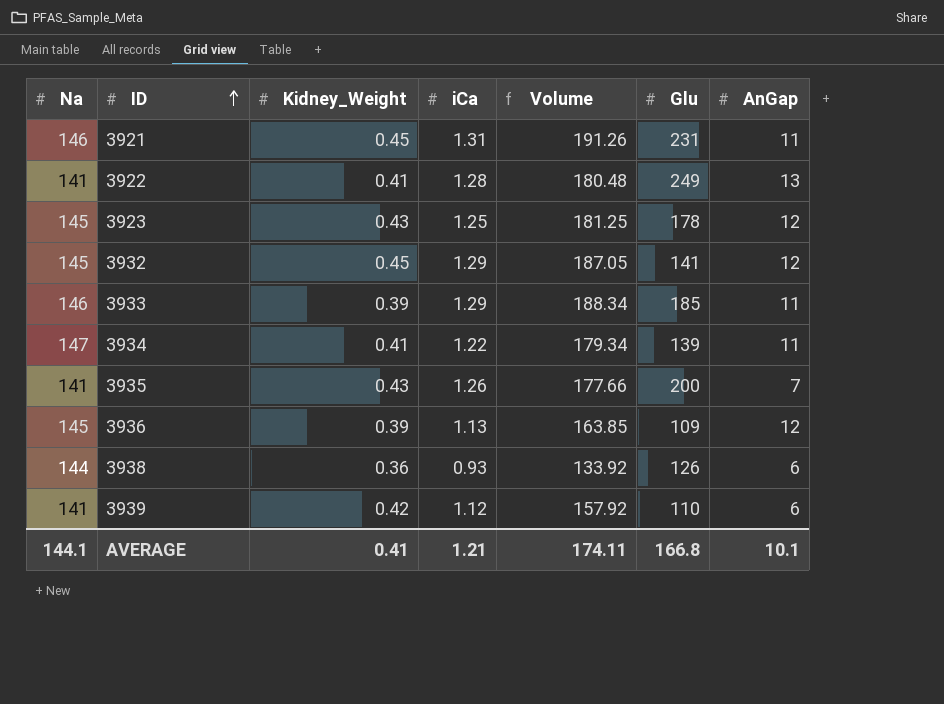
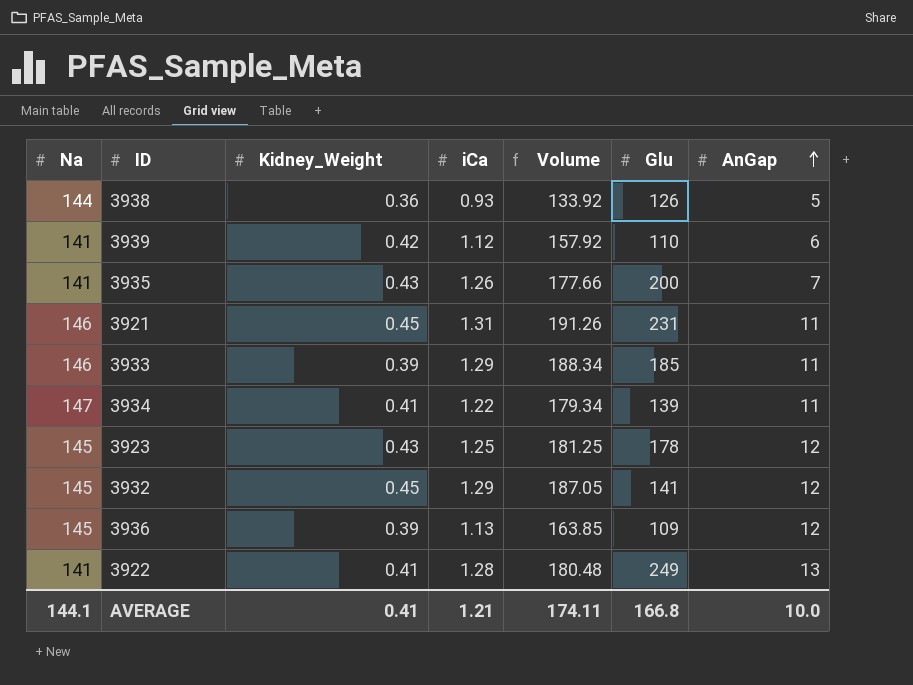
row order: ID ascending -> AnGap ascending
3938 | AnGap: 6 -> 5
AVERAGE | AnGap: 10.1 -> 10.0

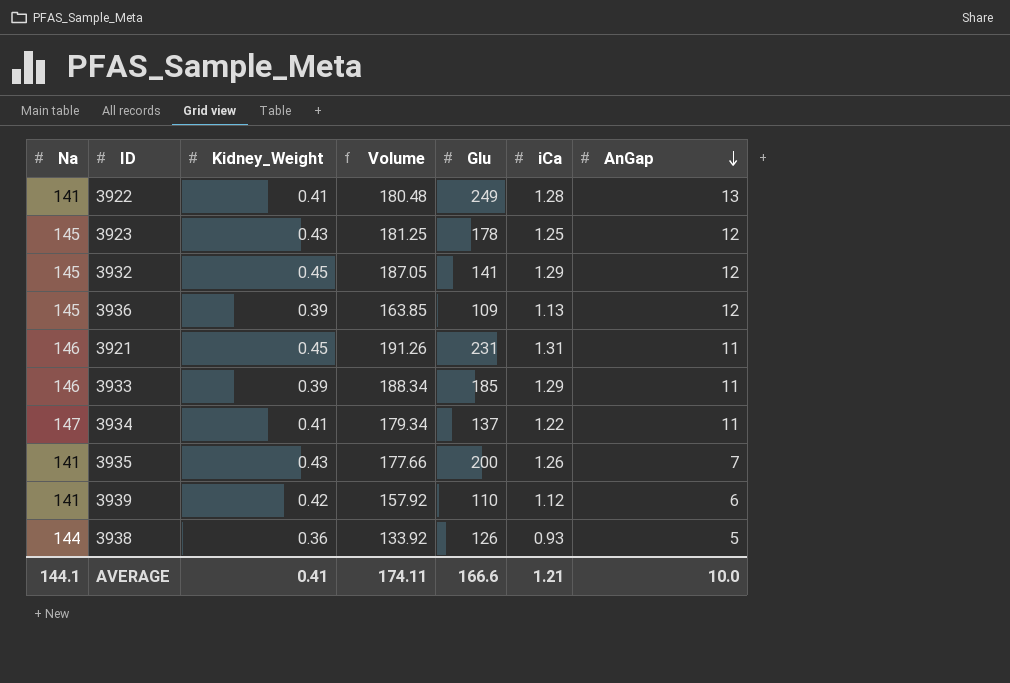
row order: AnGap ascending -> AnGap descending
column iCa | position: 4 -> 6
3934 | Glu: 139 -> 137
AVERAGE | Glu: 166.8 -> 166.6

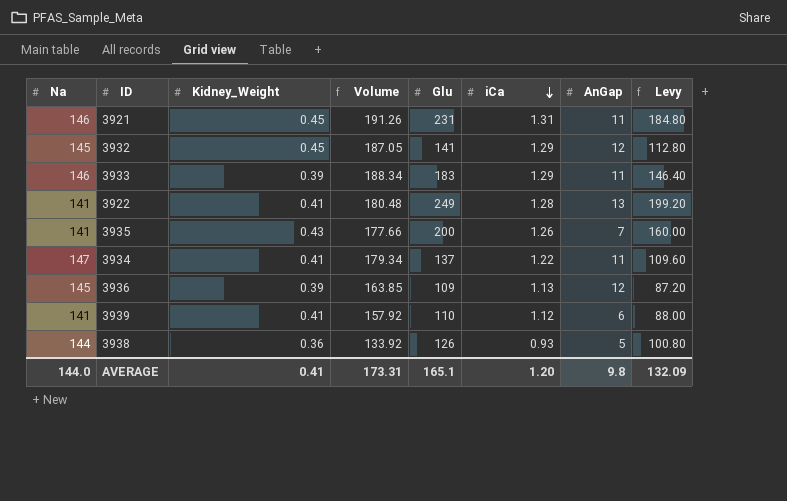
row order: AnGap descending -> iCa descending
column Levy | formula: none -> [Glu] * 0.8
row 3923: 145 | 0.43 | 181.25 | 178 | 1.25 | 12 -> none
3933 | Glu: 185 -> 183
3939 | Kidney_Weight: 0.42 -> 0.41
AVERAGE | Na: 144.1 -> 144.0
AVERAGE | Volume: 174.11 -> 173.31
AVERAGE | Glu: 166.6 -> 165.1
AVERAGE | iCa: 1.21 -> 1.20
AVERAGE | AnGap: 10.0 -> 9.8

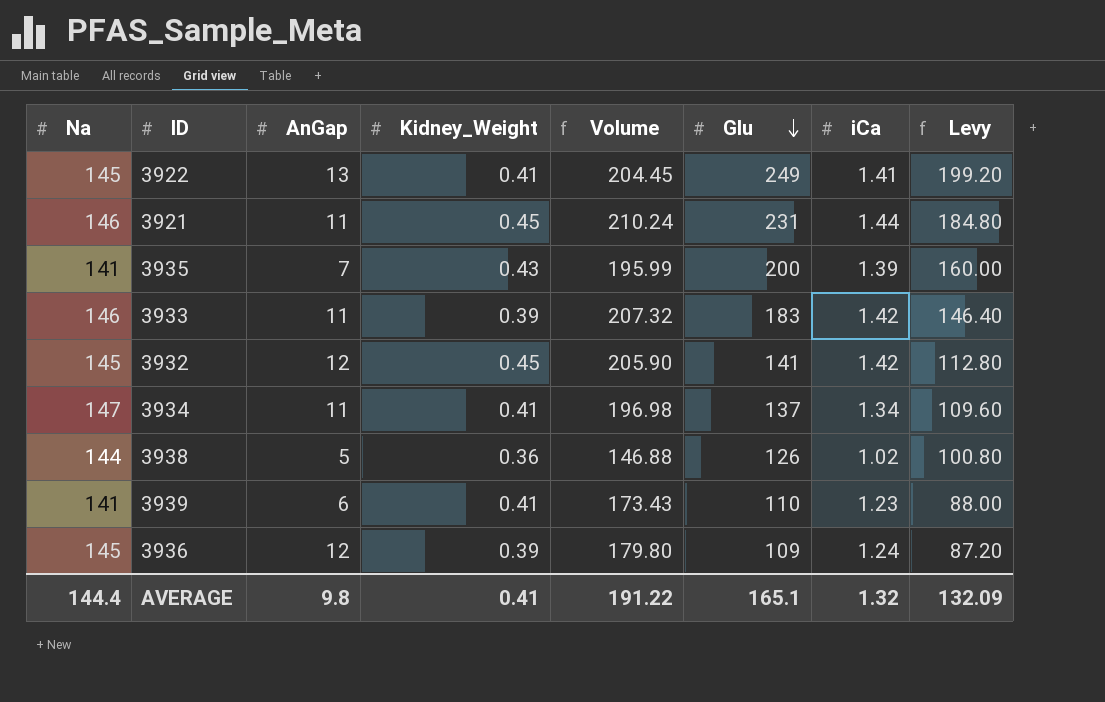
row order: iCa descending -> Glu descending
column AnGap | position: 7 -> 3
3922 | Na: 141 -> 145
3922 | Volume: 180.48 -> 204.45
3922 | iCa: 1.28 -> 1.41
3921 | Volume: 191.26 -> 210.24
3921 | iCa: 1.31 -> 1.44
3935 | Volume: 177.66 -> 195.99
3935 | iCa: 1.26 -> 1.39
3933 | Volume: 188.34 -> 207.32
3933 | iCa: 1.29 -> 1.42
3932 | Volume: 187.05 -> 205.90
3932 | iCa: 1.29 -> 1.42
3934 | Volume: 179.34 -> 196.98
3934 | iCa: 1.22 -> 1.34
3938 | Volume: 133.92 -> 146.88
3938 | iCa: 0.93 -> 1.02
3939 | Volume: 157.92 -> 173.43
3939 | iCa: 1.12 -> 1.23
3936 | Volume: 163.85 -> 179.80
3936 | iCa: 1.13 -> 1.24
AVERAGE | Na: 144.0 -> 144.4
AVERAGE | Volume: 173.31 -> 191.22
AVERAGE | iCa: 1.20 -> 1.32

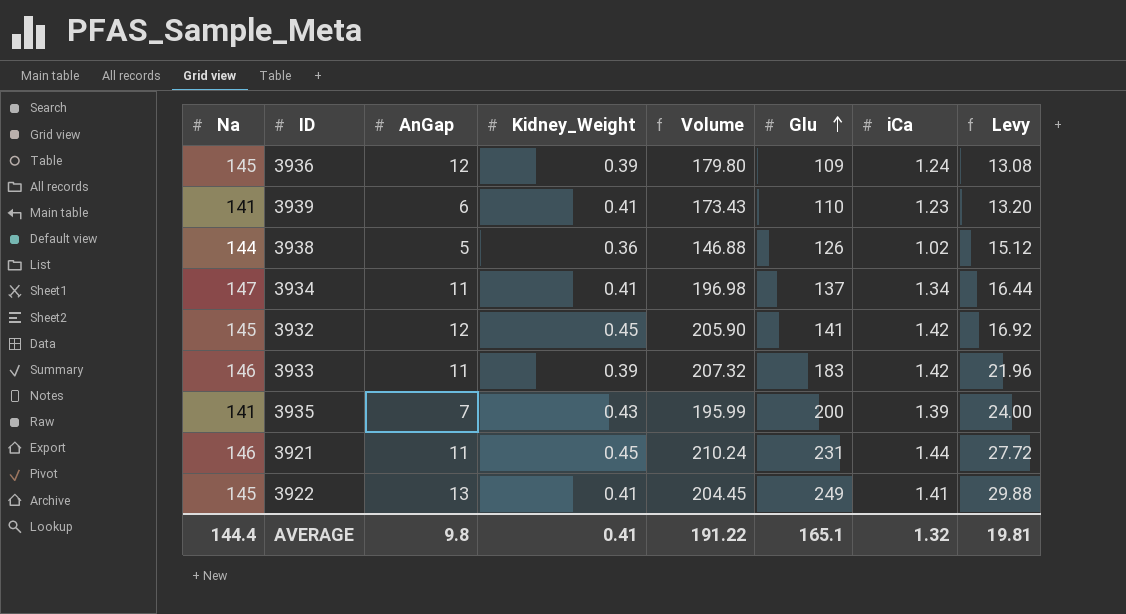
row order: Glu descending -> Glu ascending
column Levy | formula: [Glu] * 0.8 -> [Glu] * 0.12
AVERAGE | Levy: 132.09 -> 19.81

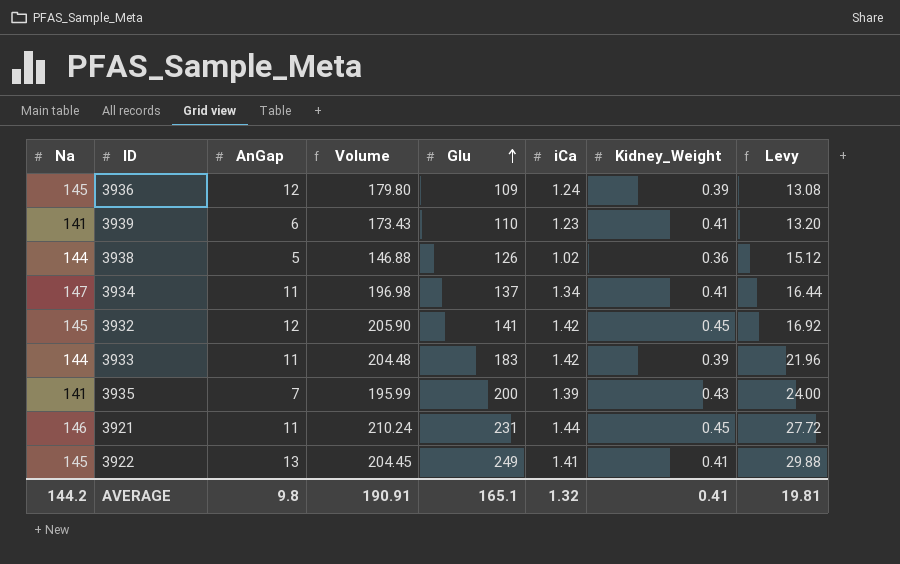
column Kidney_Weight | position: 4 -> 7
3933 | Na: 146 -> 144
3933 | Volume: 207.32 -> 204.48
AVERAGE | Na: 144.4 -> 144.2
AVERAGE | Volume: 191.22 -> 190.91

